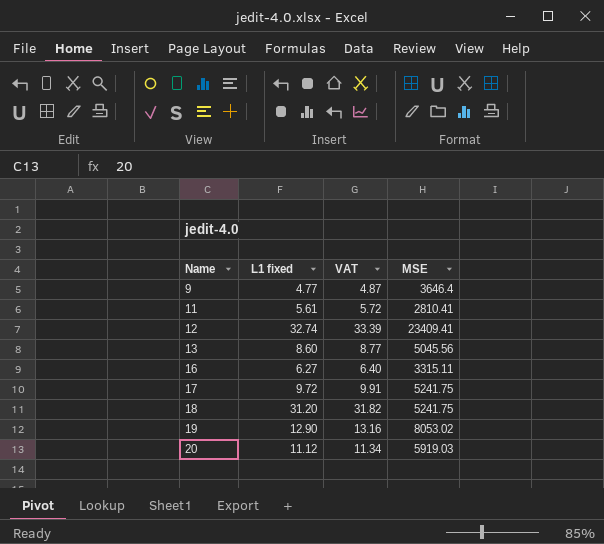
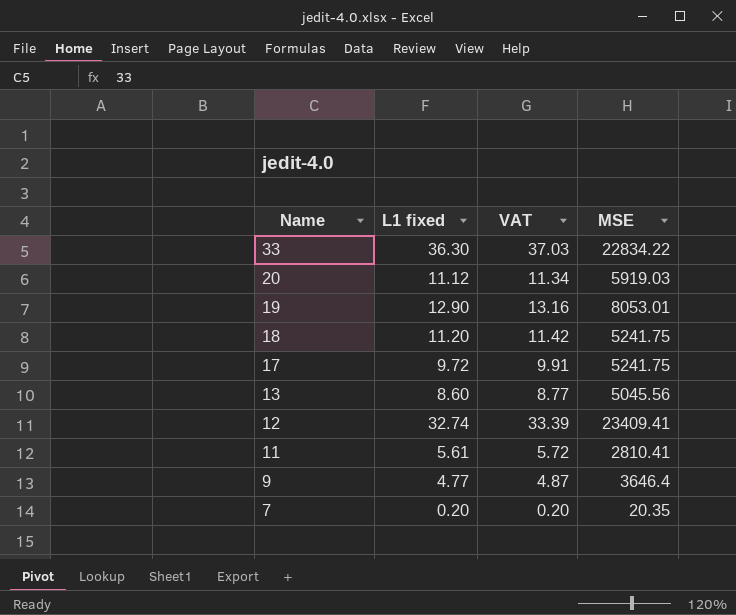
row order: Name ascending -> Name descending
row 16: 6.27 | 6.40 | 3315.11 -> none
row 33: none -> 36.30 | 37.03 | 22834.22
19 | MSE: 8053.02 -> 8053.01
18 | L1 fixed: 31.20 -> 11.20
18 | VAT: 31.82 -> 11.42
row 7: none -> 0.20 | 0.20 | 20.35

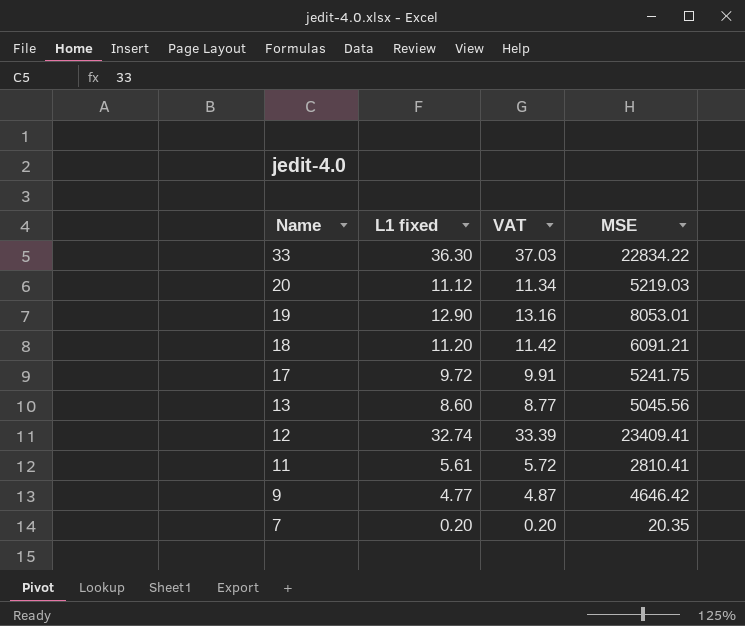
20 | MSE: 5919.03 -> 5219.03
18 | MSE: 5241.75 -> 6091.21
9 | MSE: 3646.4 -> 4646.42

